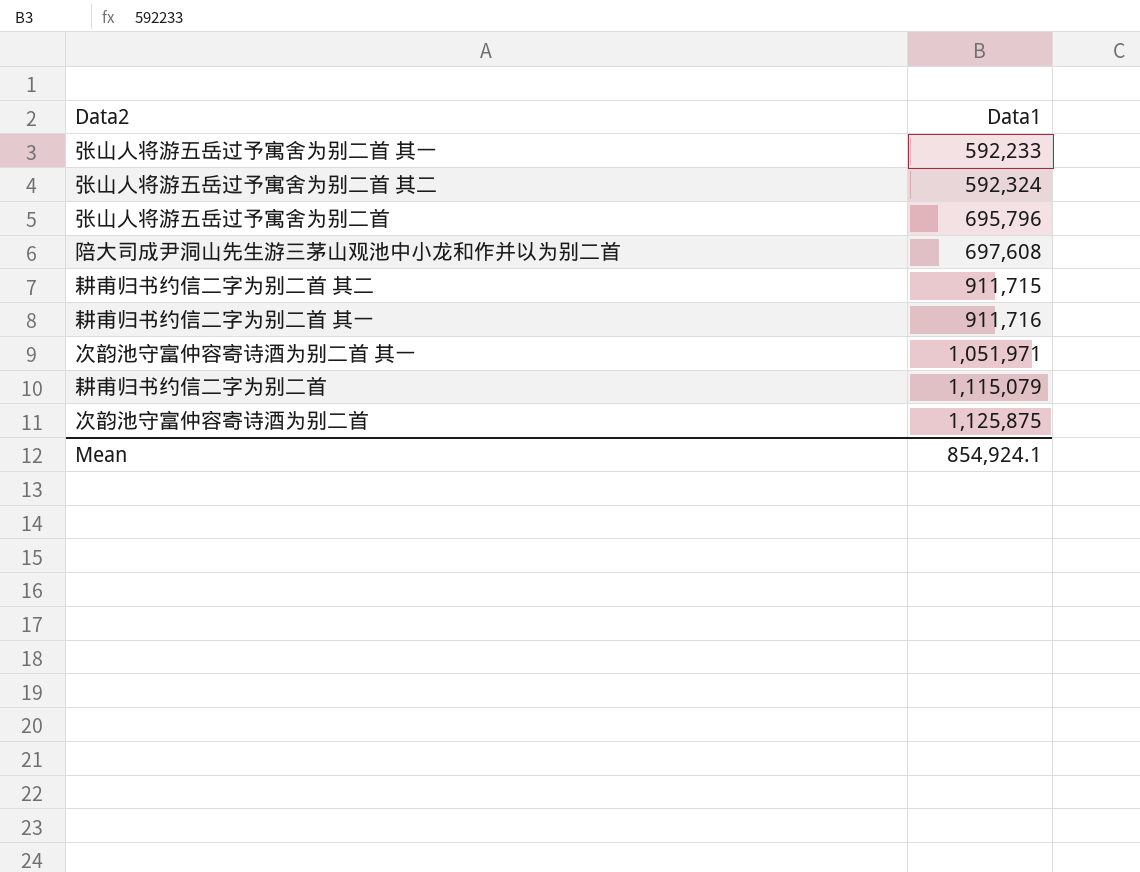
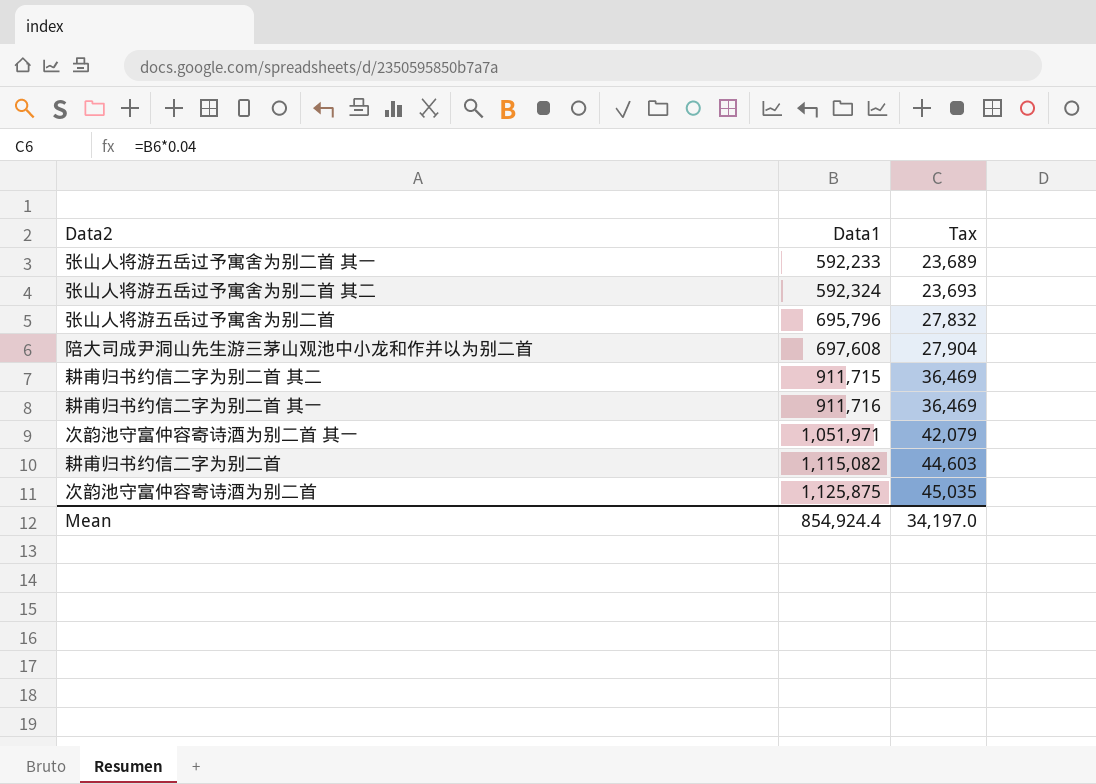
column Tax | formula: none -> [Data1] * 0.04
耕甫归书约信二字为别二首 | Data1: 1,115,079 -> 1,115,082
Mean | Data1: 854,924.1 -> 854,924.4

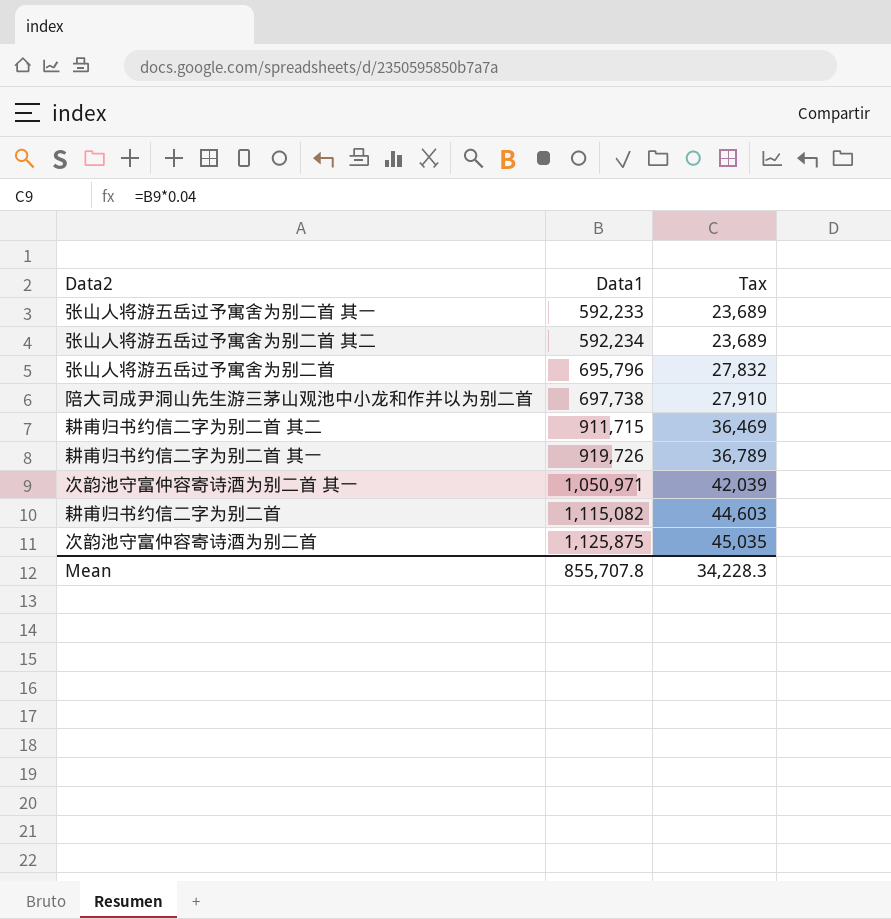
张山人将游五岳过予寓舍为别二首 其二 | Data1: 592,324 -> 592,234
张山人将游五岳过予寓舍为别二首 其二 | Tax: 23,693 -> 23,689
陪大司成尹洞山先生游三茅山观池中小龙和作并以为别二首 | Data1: 697,608 -> 697,738
陪大司成尹洞山先生游三茅山观池中小龙和作并以为别二首 | Tax: 27,904 -> 27,910
耕甫归书约信二字为别二首 其一 | Data1: 911,716 -> 919,726
耕甫归书约信二字为别二首 其一 | Tax: 36,469 -> 36,789
次韵池守富仲容寄诗酒为别二首 其一 | Data1: 1,051,971 -> 1,050,971
次韵池守富仲容寄诗酒为别二首 其一 | Tax: 42,079 -> 42,039
Mean | Data1: 854,924.4 -> 855,707.8
Mean | Tax: 34,197.0 -> 34,228.3

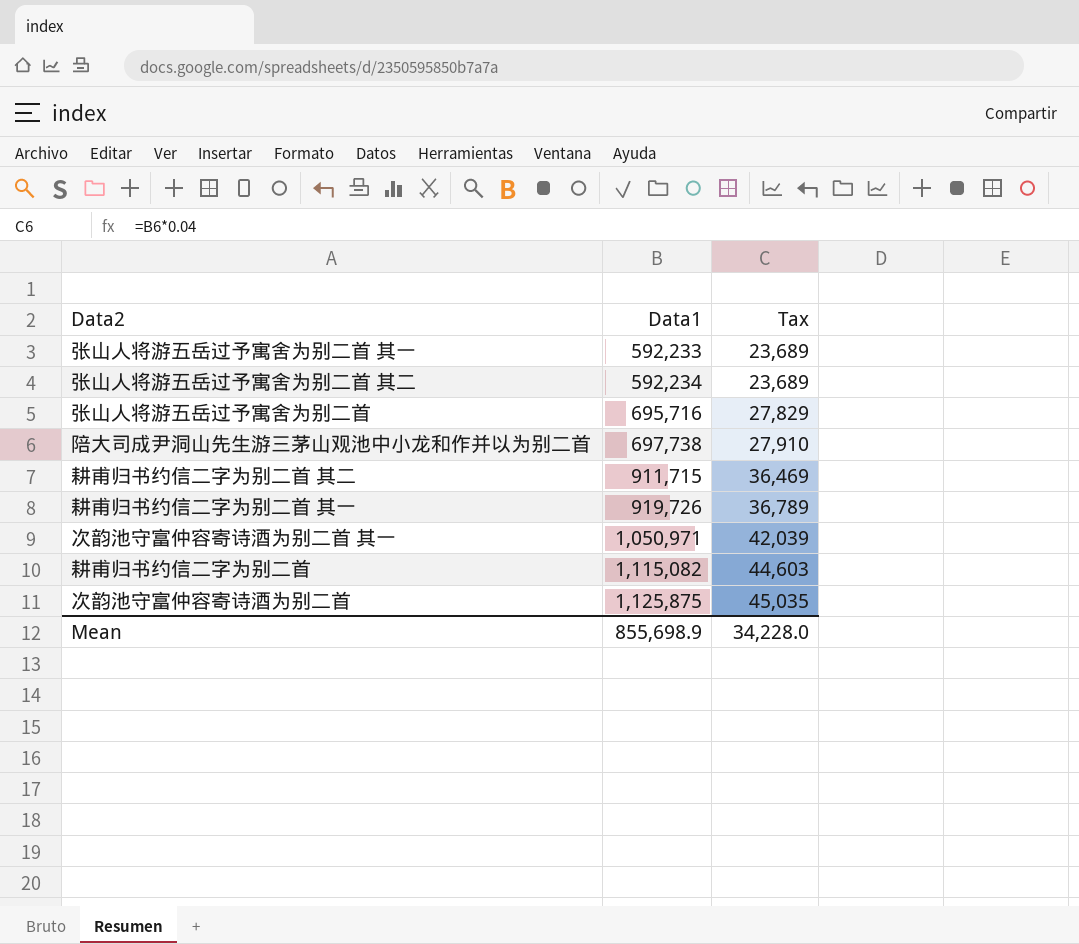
张山人将游五岳过予寓舍为别二首 | Data1: 695,796 -> 695,716
张山人将游五岳过予寓舍为别二首 | Tax: 27,832 -> 27,829
Mean | Data1: 855,707.8 -> 855,698.9
Mean | Tax: 34,228.3 -> 34,228.0

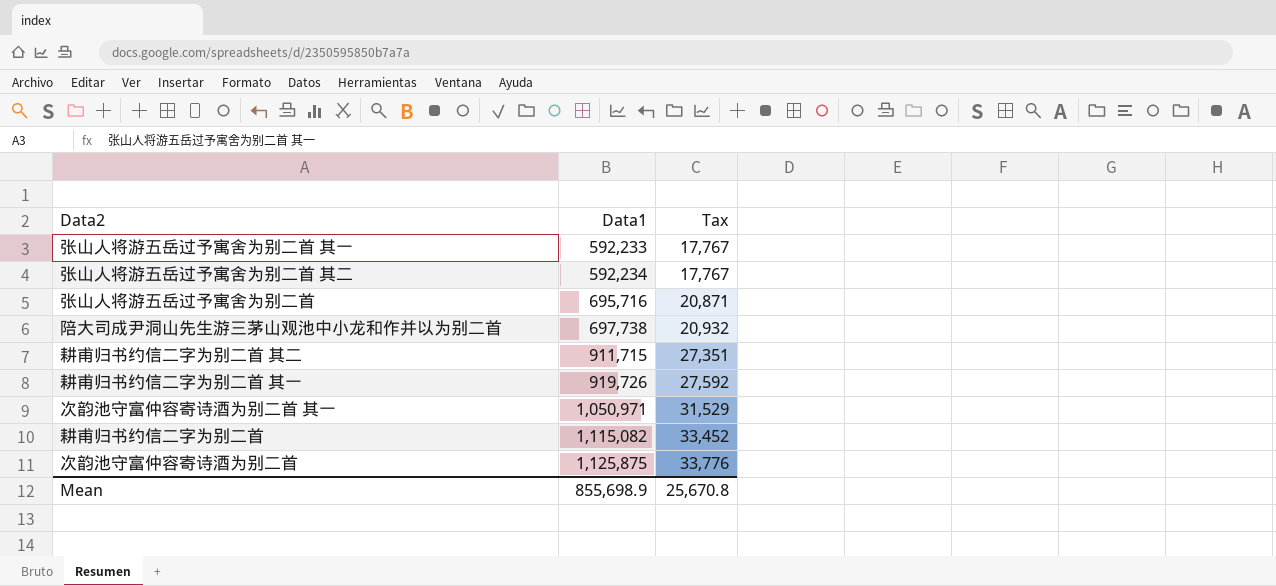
column Tax | formula: [Data1] * 0.04 -> [Data1] * 0.03
Mean | Tax: 34,228.0 -> 25,670.8

